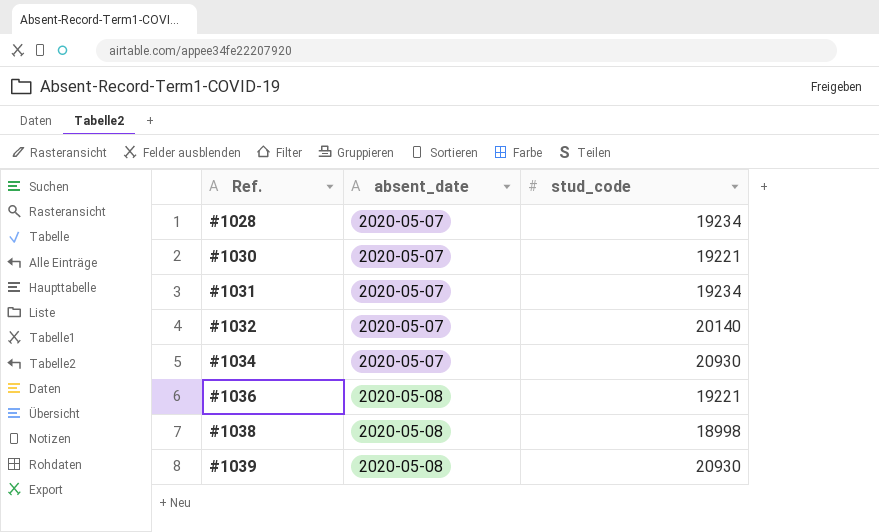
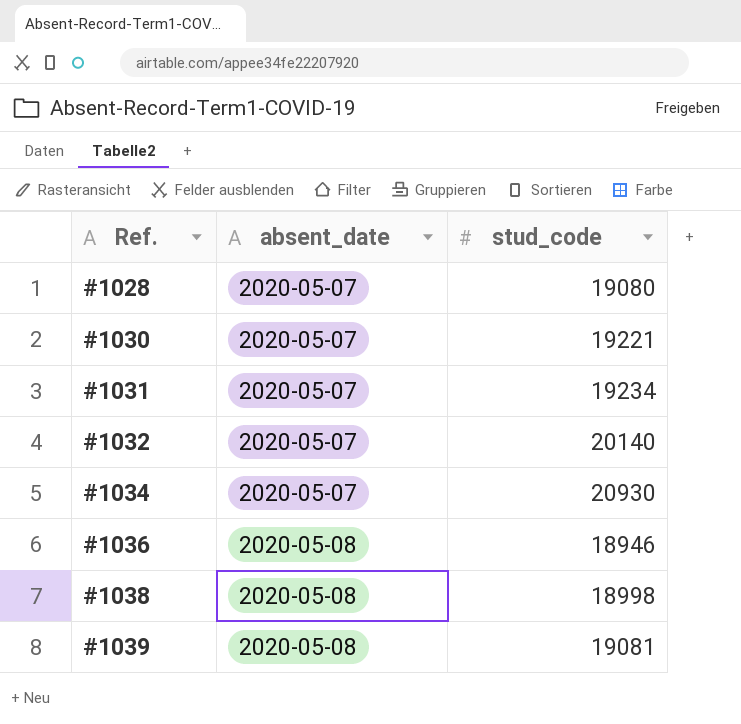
#1028 | stud_code: 19234 -> 19080
#1036 | stud_code: 19221 -> 18946
#1039 | stud_code: 20930 -> 19081

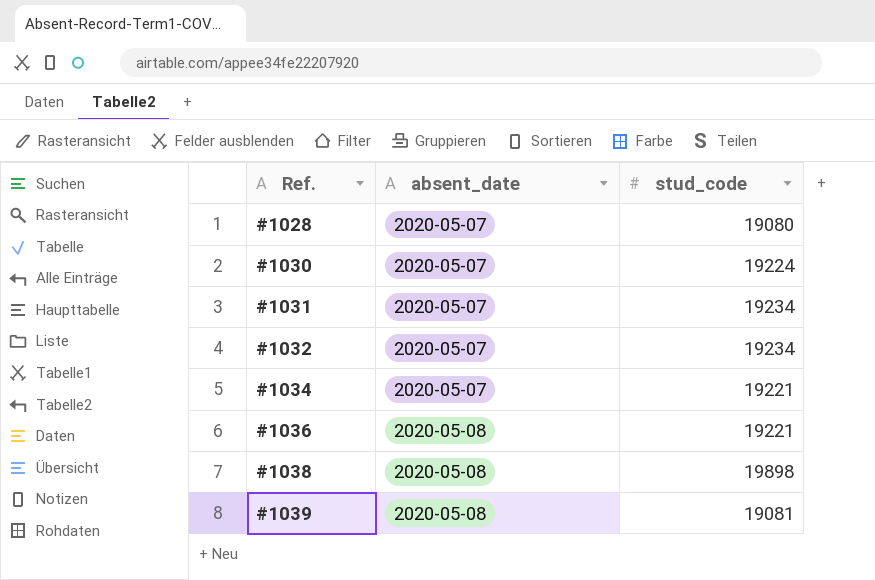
#1030 | stud_code: 19221 -> 19224
#1032 | stud_code: 20140 -> 19234
#1034 | stud_code: 20930 -> 19221
#1036 | stud_code: 18946 -> 19221
#1038 | stud_code: 18998 -> 19898

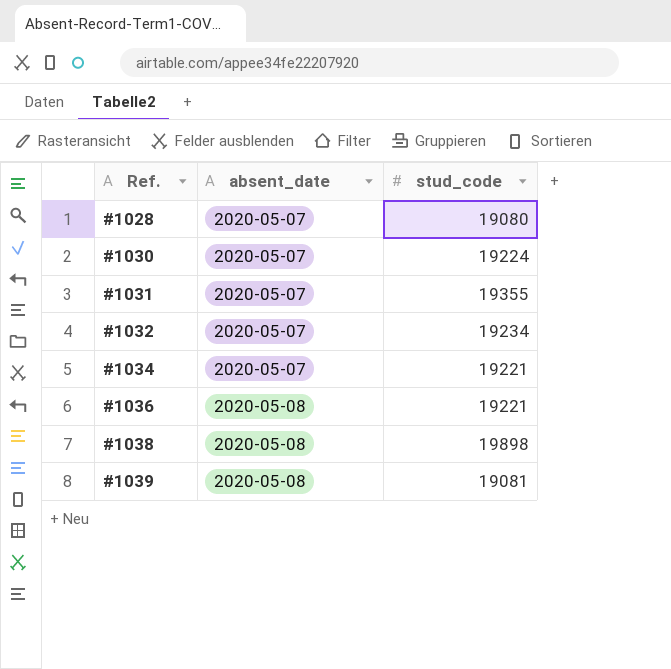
#1031 | stud_code: 19234 -> 19355

